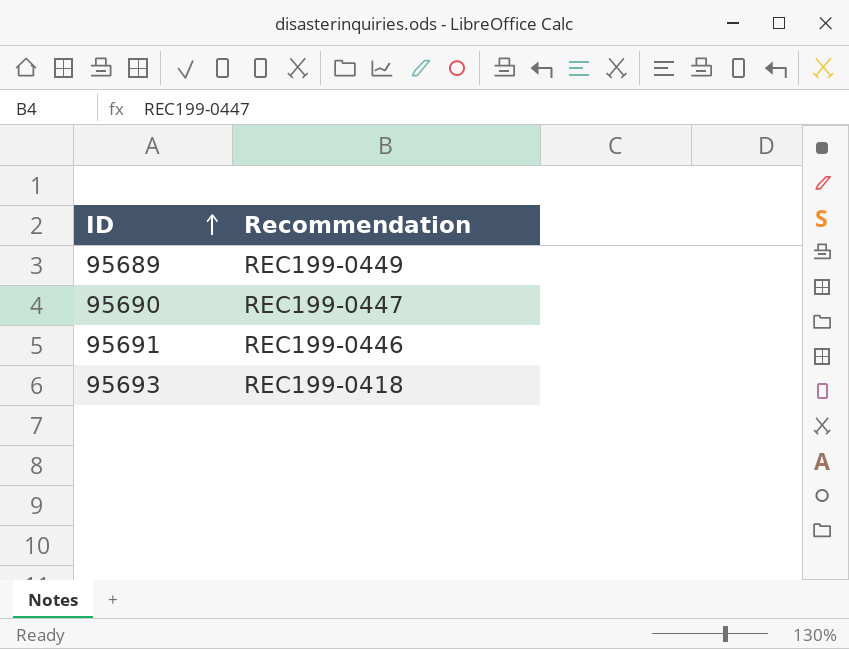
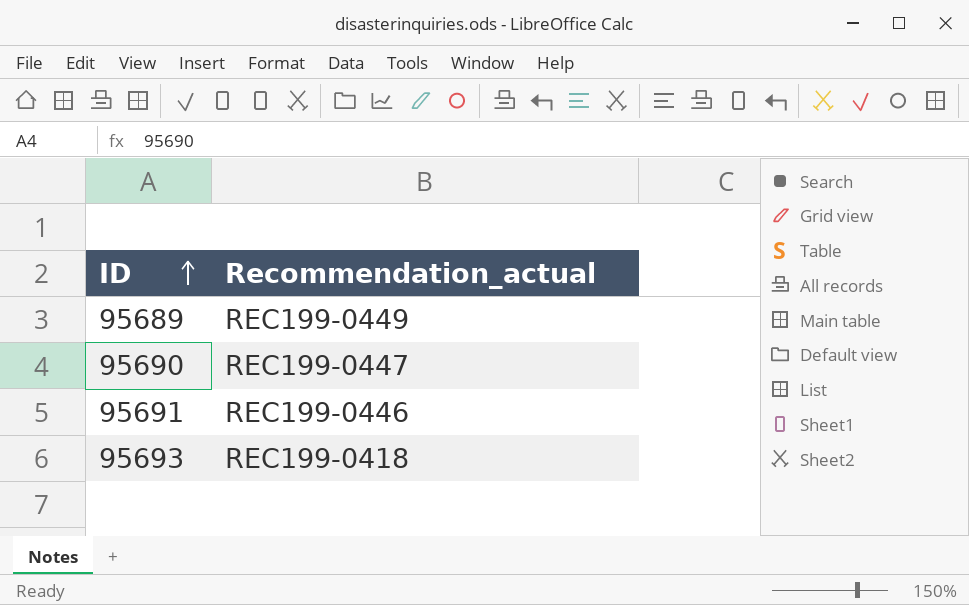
column name: Recommendation -> Recommendation_actual

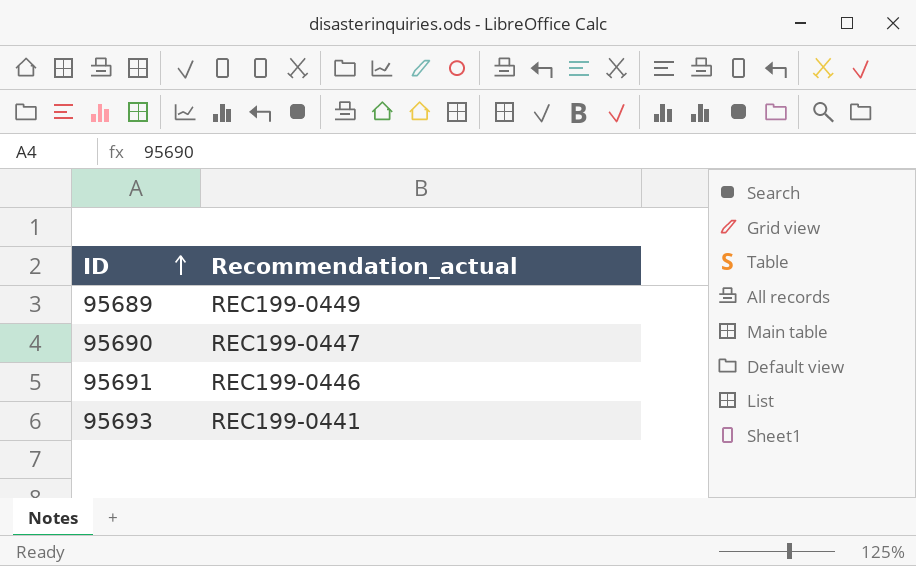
95693 | Recommendation_actual: REC199-0418 -> REC199-0441

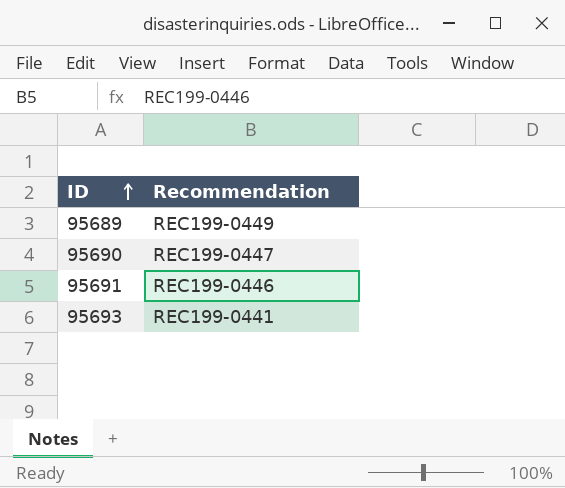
column name: Recommendation_actual -> Recommendation

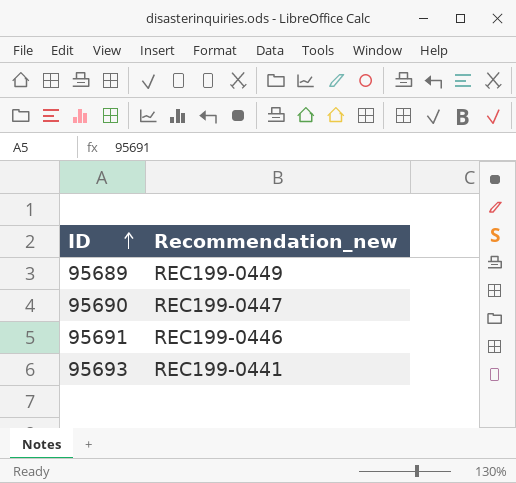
column name: Recommendation -> Recommendation_new

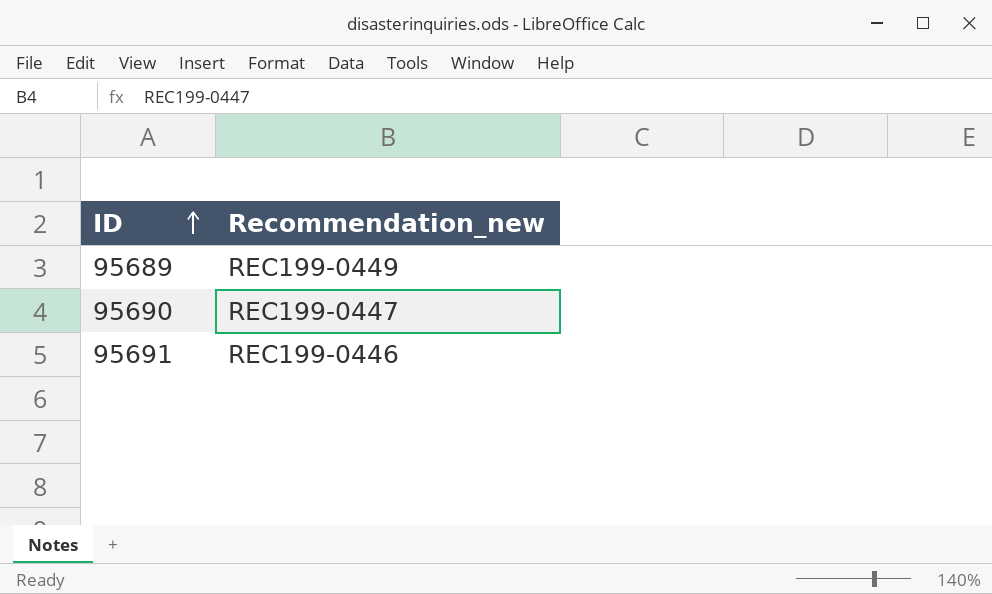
row 95693: REC199-0441 -> none

